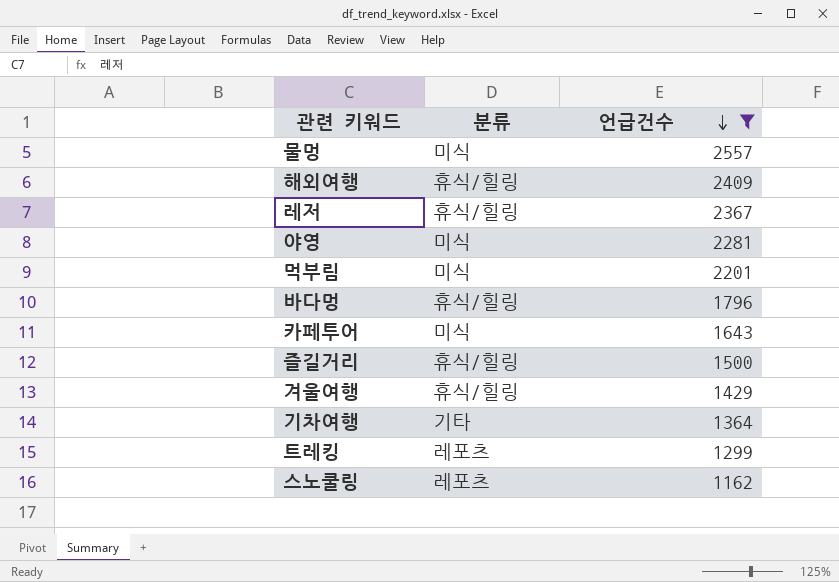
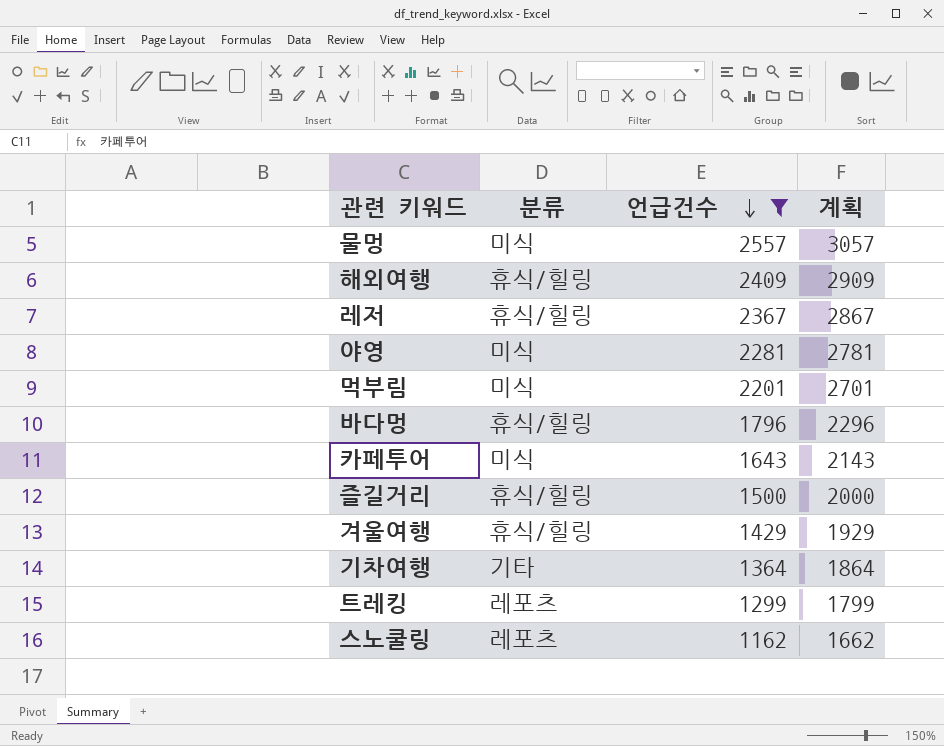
column 계획 | formula: none -> [언급건수] + 500

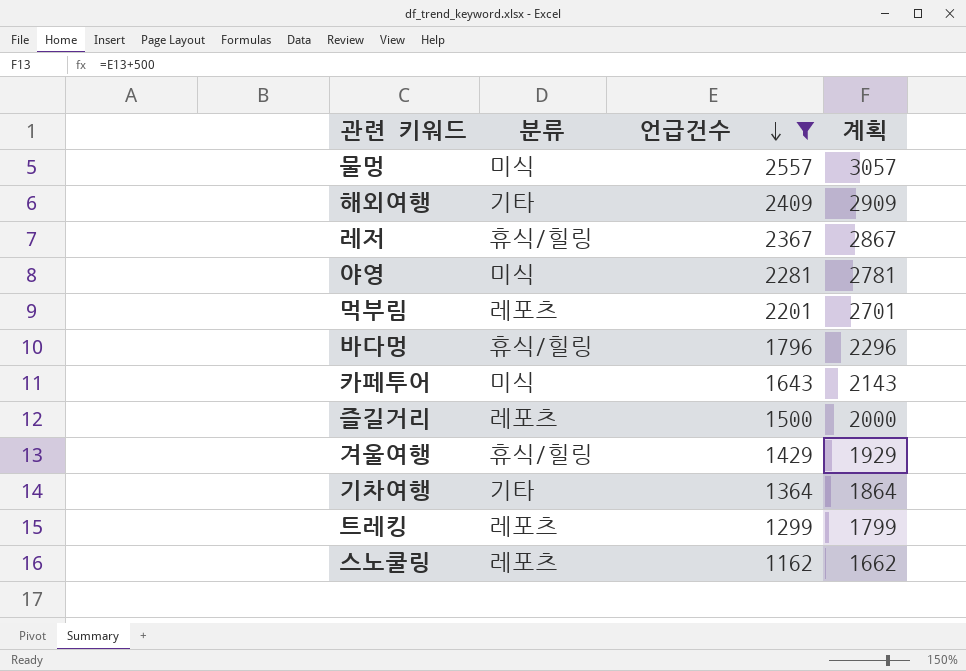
해외여행 | 분류: 휴식/힐링 -> 기타
먹부림 | 분류: 미식 -> 레포츠
즐길거리 | 분류: 휴식/힐링 -> 레포츠

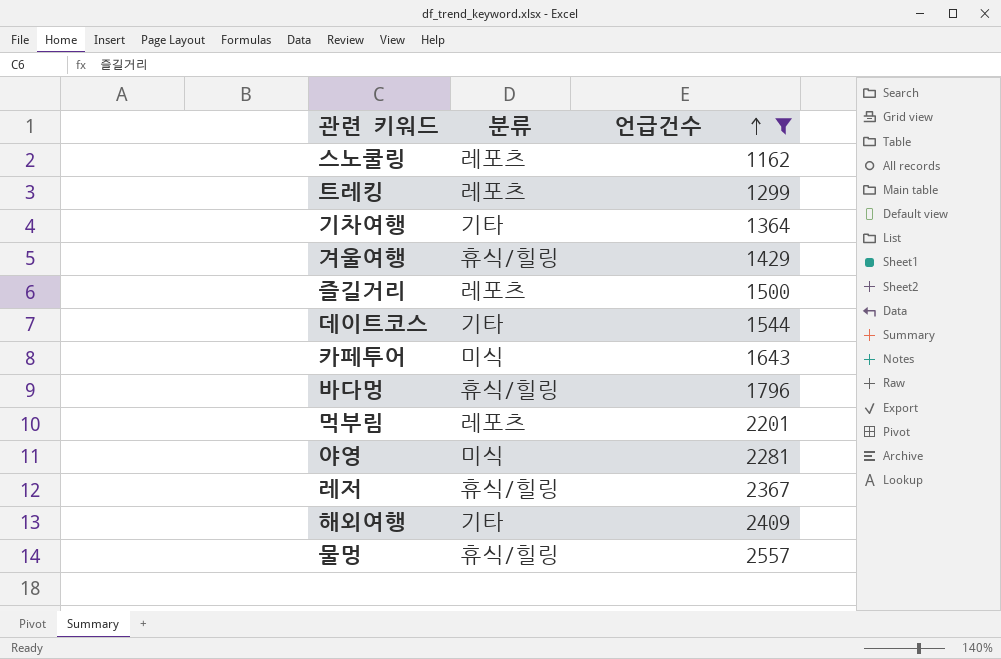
row order: 언급건수 descending -> 언급건수 ascending
column 계획 | formula: [언급건수] + 500 -> none
row 데이트코스: none -> 기타 | 1544
물멍 | 분류: 미식 -> 휴식/힐링

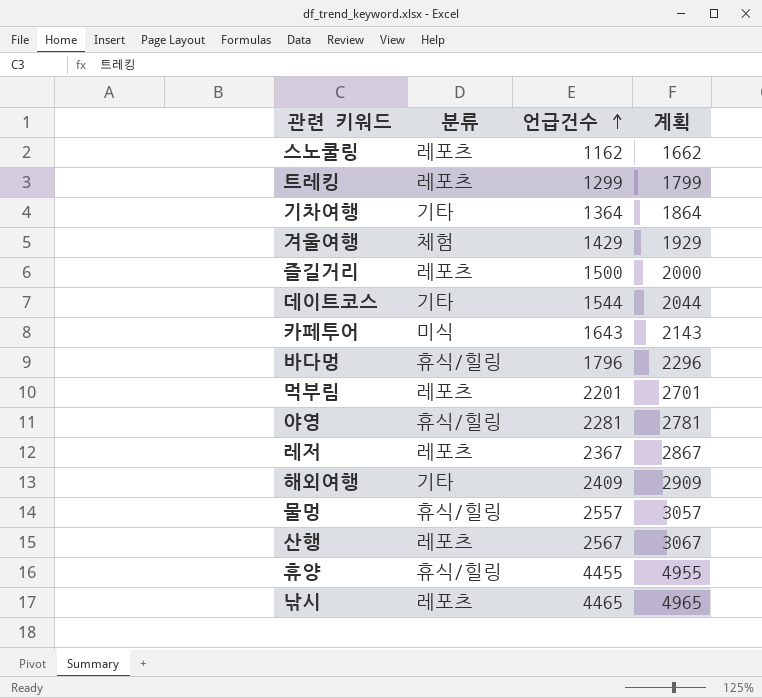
filter: 언급건수 <= 2557 -> none
column 계획 | formula: none -> [언급건수] + 500
겨울여행 | 분류: 휴식/힐링 -> 체험
야영 | 분류: 미식 -> 휴식/힐링
레저 | 분류: 휴식/힐링 -> 레포츠

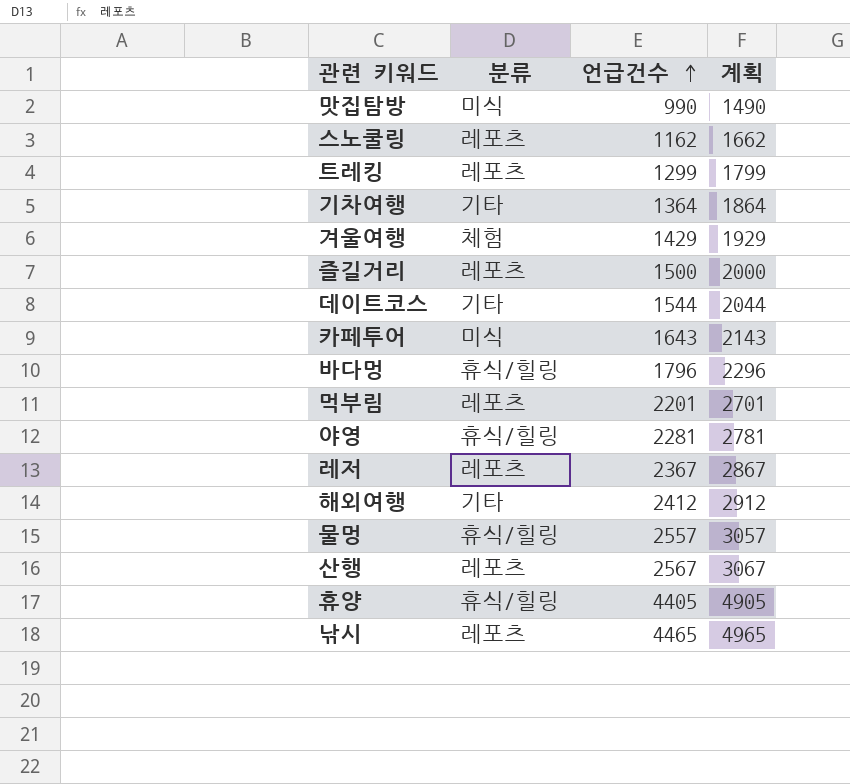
row 맛집탐방: none -> 미식 | 990 | 1490
해외여행 | 언급건수: 2409 -> 2412
해외여행 | 계획: 2909 -> 2912
휴양 | 언급건수: 4455 -> 4405
휴양 | 계획: 4955 -> 4905

